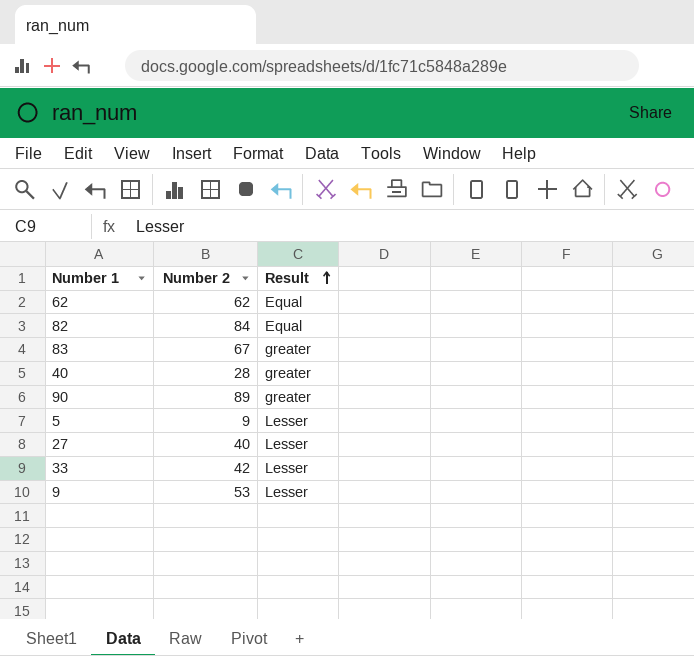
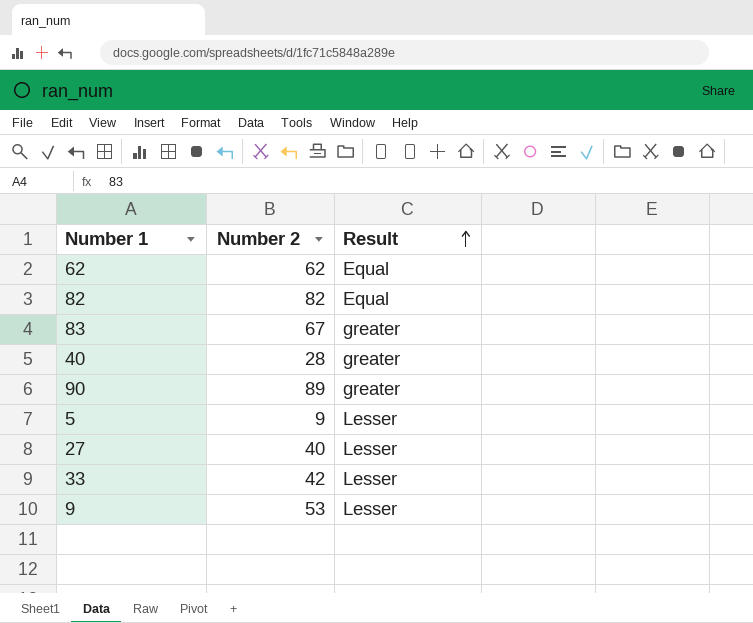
82 | Number 2: 84 -> 82

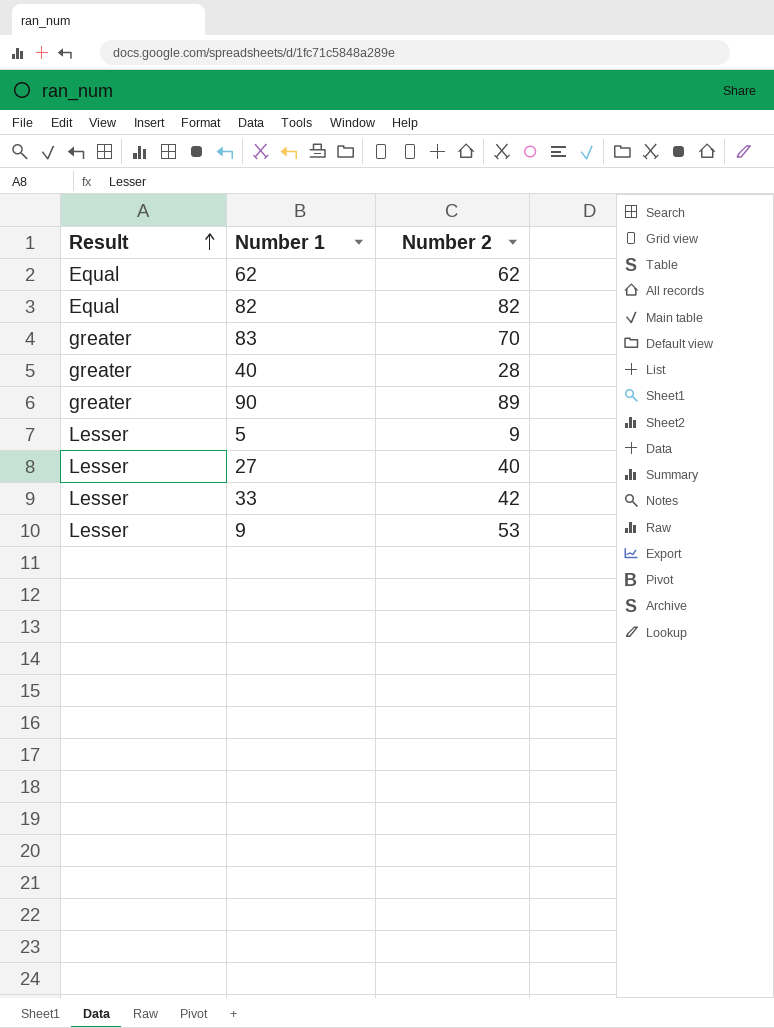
column Result | position: 3 -> 1
83 | Number 2: 67 -> 70

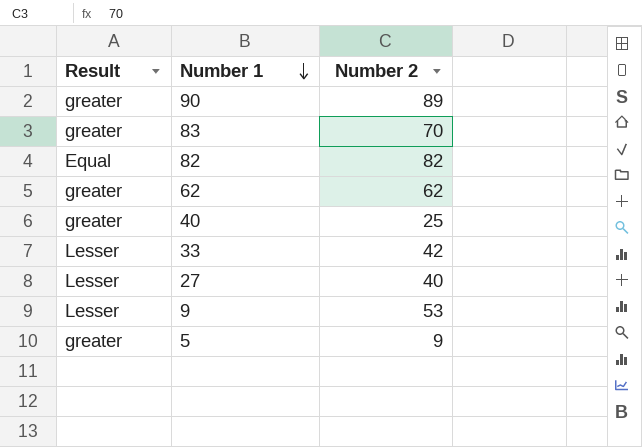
row order: Result ascending -> Number 1 descending
62 | Result: Equal -> greater
40 | Number 2: 28 -> 25
5 | Result: Lesser -> greater

